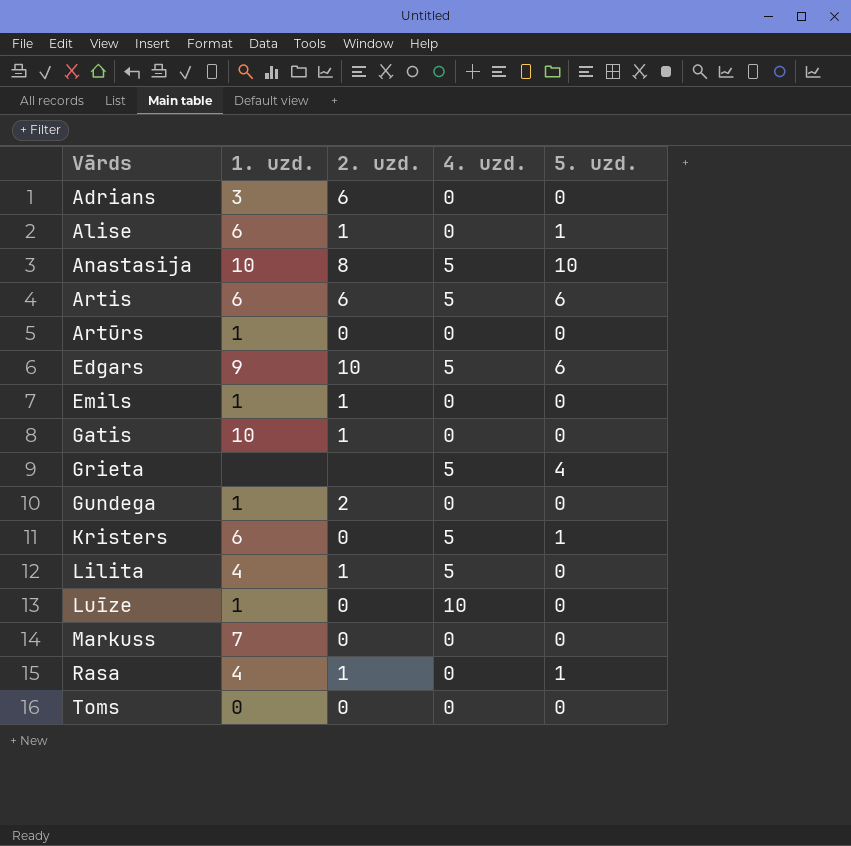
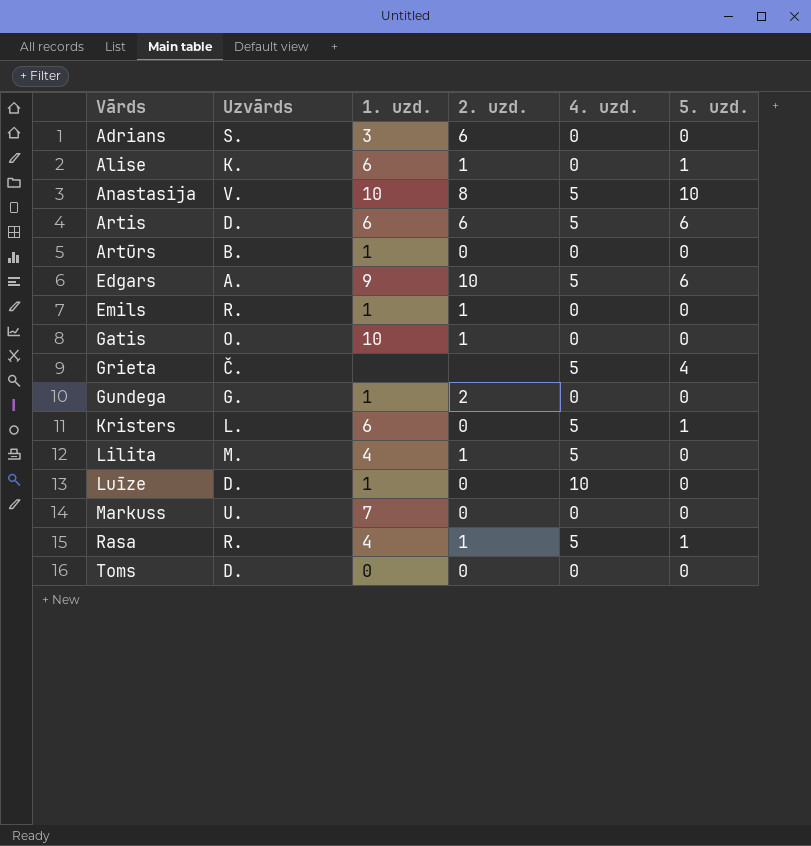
column Uzvārds | position: none -> 2
Rasa | 4. uzd.: 0 -> 5

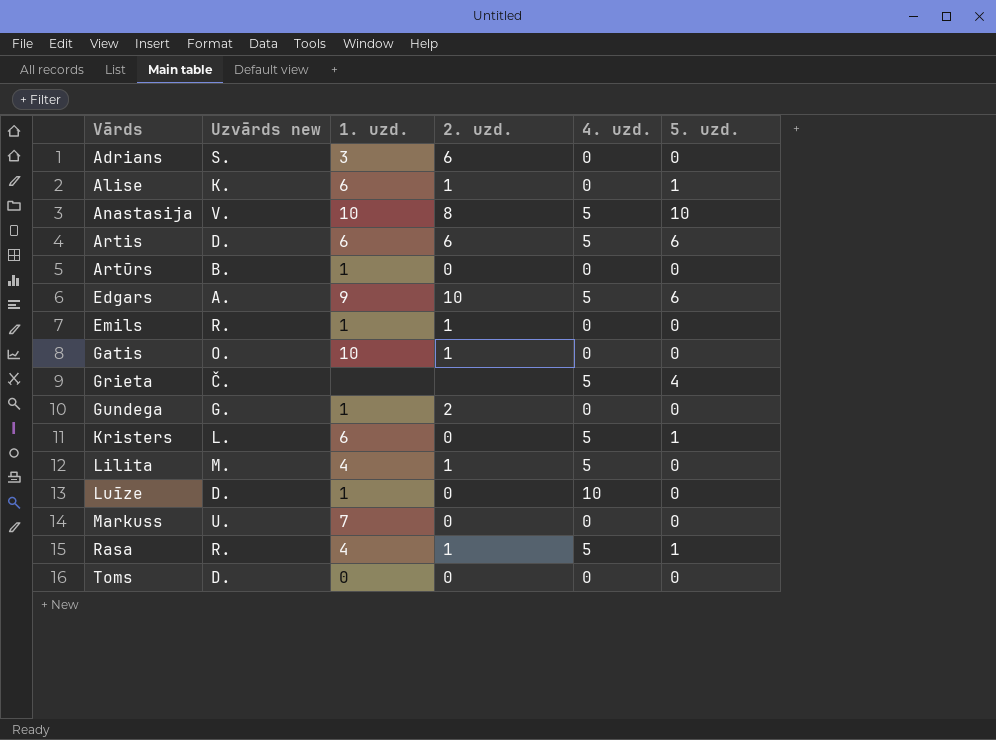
column name: Uzvārds -> Uzvārds new

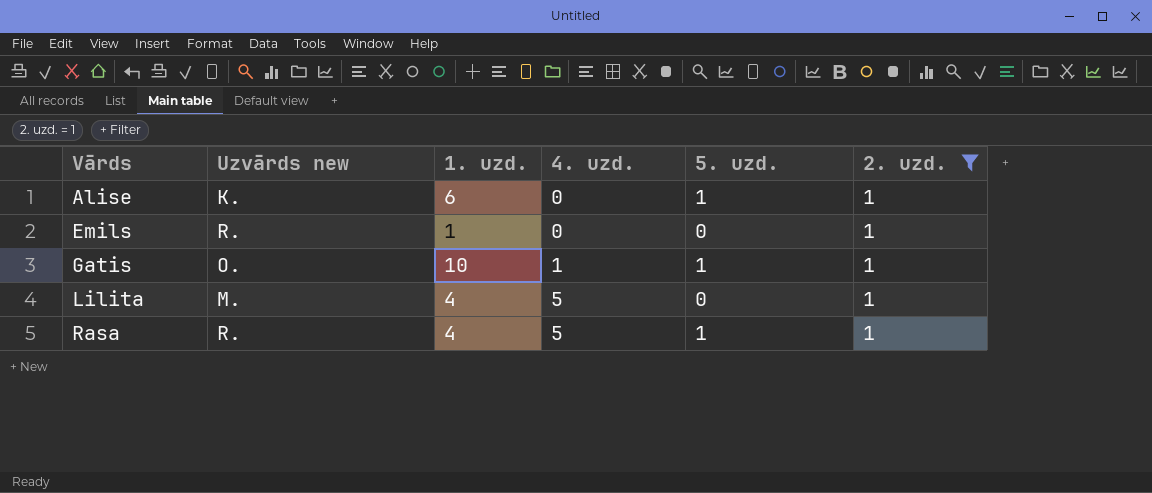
filter: none -> 2. uzd. = 1
column 2. uzd. | position: 4 -> 6
Gatis | 4. uzd.: 0 -> 1
Gatis | 5. uzd.: 0 -> 1

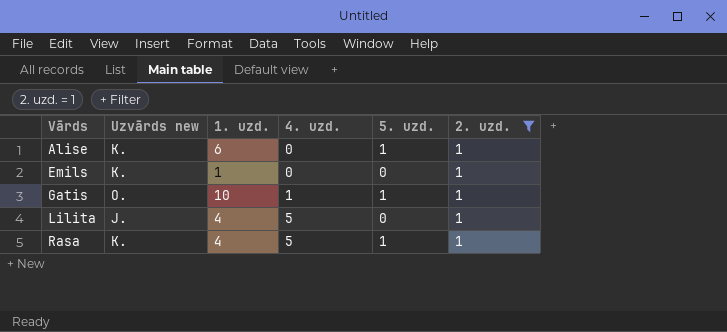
Emils | Uzvārds new: R. -> K.
Lilita | Uzvārds new: M. -> J.
Rasa | Uzvārds new: R. -> K.

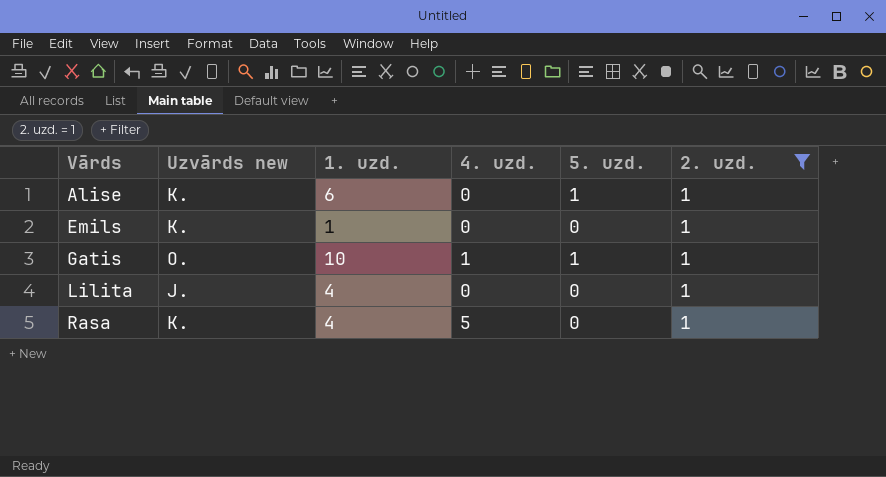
Lilita | 4. uzd.: 5 -> 0
Rasa | 5. uzd.: 1 -> 0

